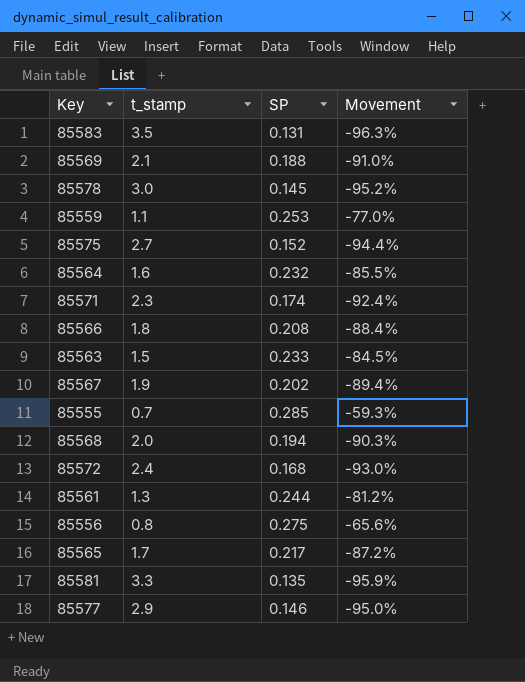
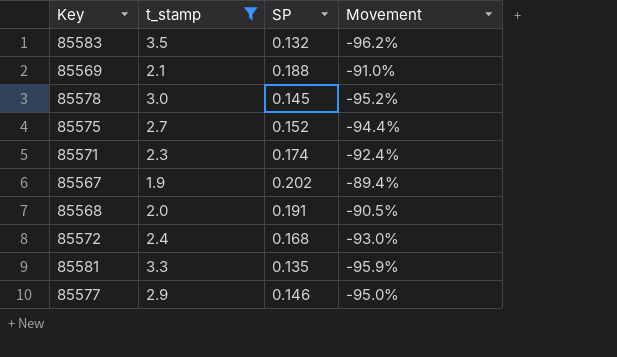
filter: none -> t_stamp >= 1.9
85583 | SP: 0.131 -> 0.132
85583 | Movement: -96.3% -> -96.2%
85568 | SP: 0.194 -> 0.191
85568 | Movement: -90.3% -> -90.5%

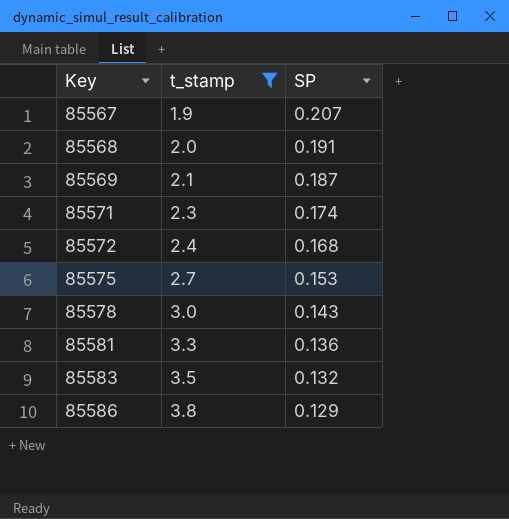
row order: none -> Key ascending
column Movement | formula: ([SP] - [t_stamp]) / [t_stamp] -> none
row 85577: 2.9 | 0.146 | -95.0% -> none
85567 | SP: 0.202 -> 0.207
85569 | SP: 0.188 -> 0.187
85575 | SP: 0.152 -> 0.153
85578 | SP: 0.145 -> 0.143
85581 | SP: 0.135 -> 0.136
row 85586: none -> 3.8 | 0.129

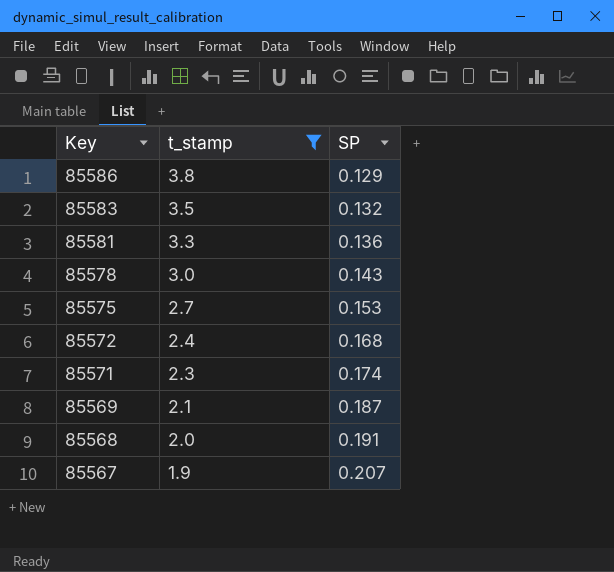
row order: Key ascending -> Key descending

